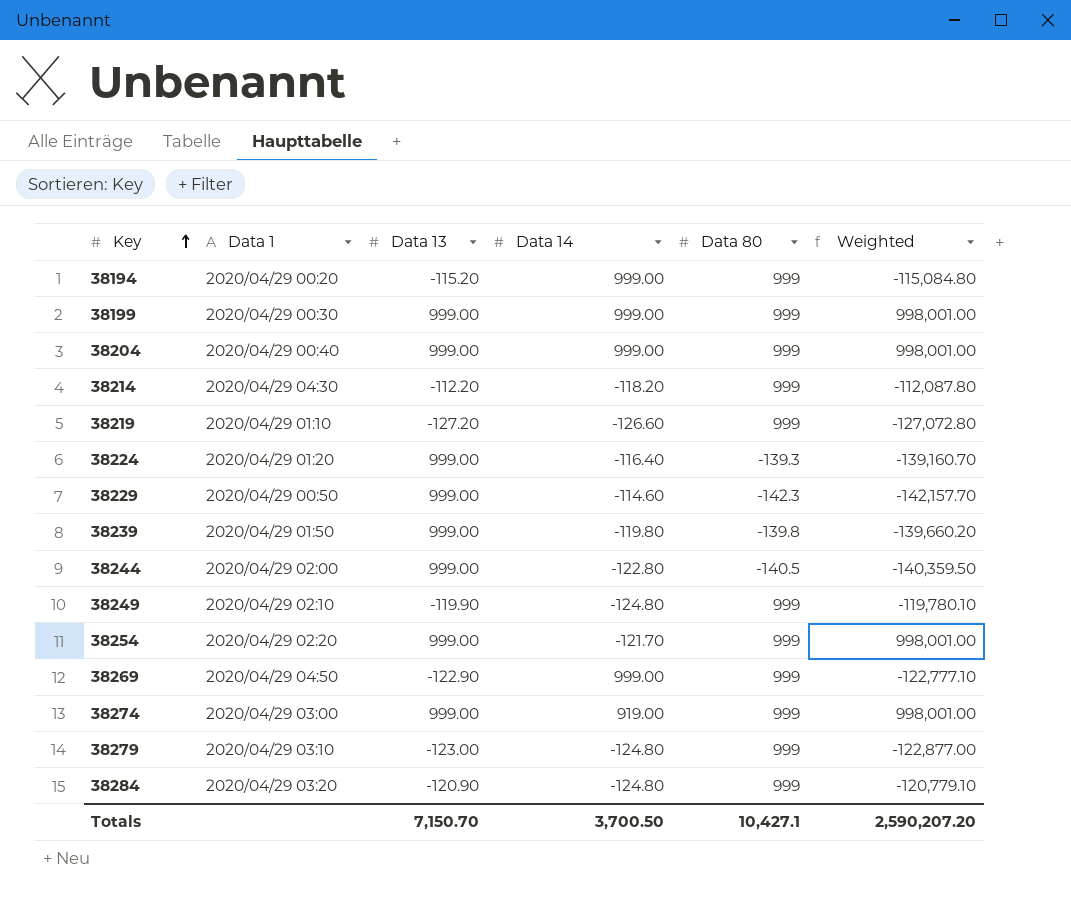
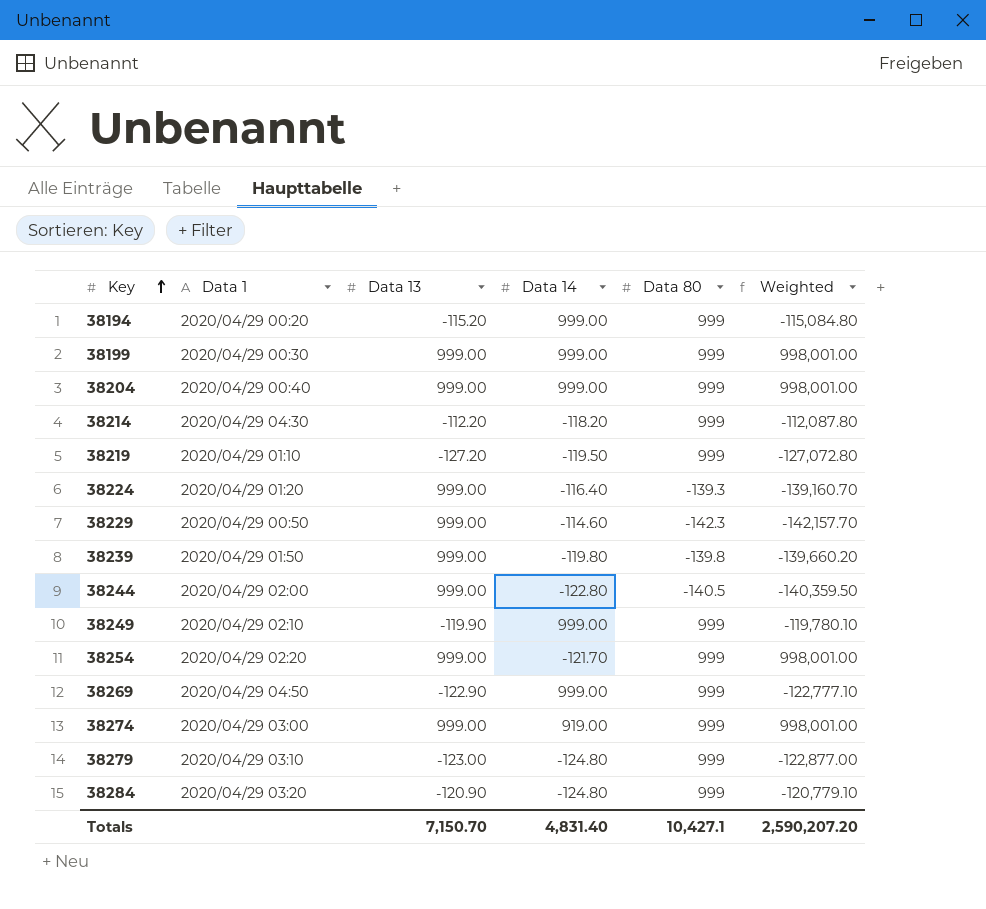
38219 | Data 14: -126.60 -> -119.50
38249 | Data 14: -124.80 -> 999.00
Totals | Data 14: 3,700.50 -> 4,831.40

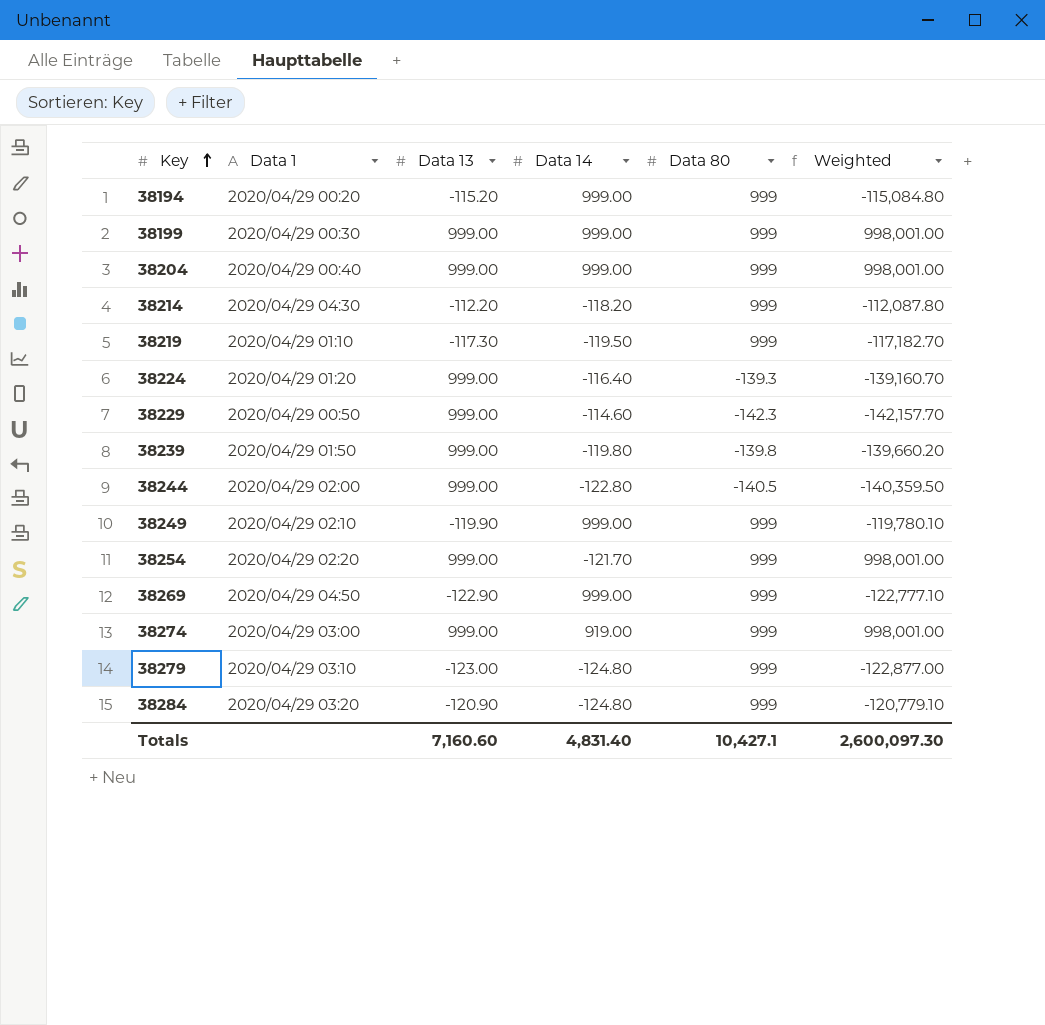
38219 | Data 13: -127.20 -> -117.30
38219 | Weighted: -127,072.80 -> -117,182.70
Totals | Data 13: 7,150.70 -> 7,160.60
Totals | Weighted: 2,590,207.20 -> 2,600,097.30

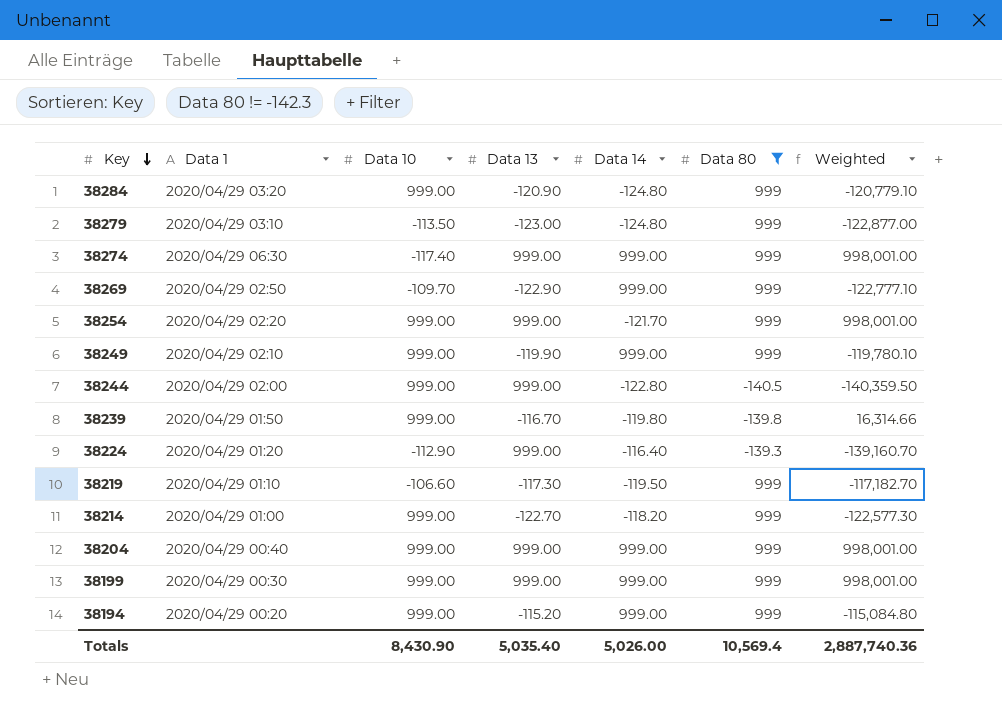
filter: none -> Data 80 != -142.3
row order: Key ascending -> Key descending
column Data 10 | position: none -> 3
38274 | Data 1: 2020/04/29 03:00 -> 2020/04/29 06:30
38274 | Data 14: 919.00 -> 999.00
38269 | Data 1: 2020/04/29 04:50 -> 2020/04/29 02:50
38239 | Data 13: 999.00 -> -116.70
38239 | Weighted: -139,660.20 -> 16,314.66
38214 | Data 1: 2020/04/29 04:30 -> 2020/04/29 01:00
38214 | Data 13: -112.20 -> -122.70
38214 | Weighted: -112,087.80 -> -122,577.30
Totals | Data 13: 7,160.60 -> 5,035.40
Totals | Data 14: 4,831.40 -> 5,026.00
Totals | Data 80: 10,427.1 -> 10,569.4
Totals | Weighted: 2,600,097.30 -> 2,887,740.36

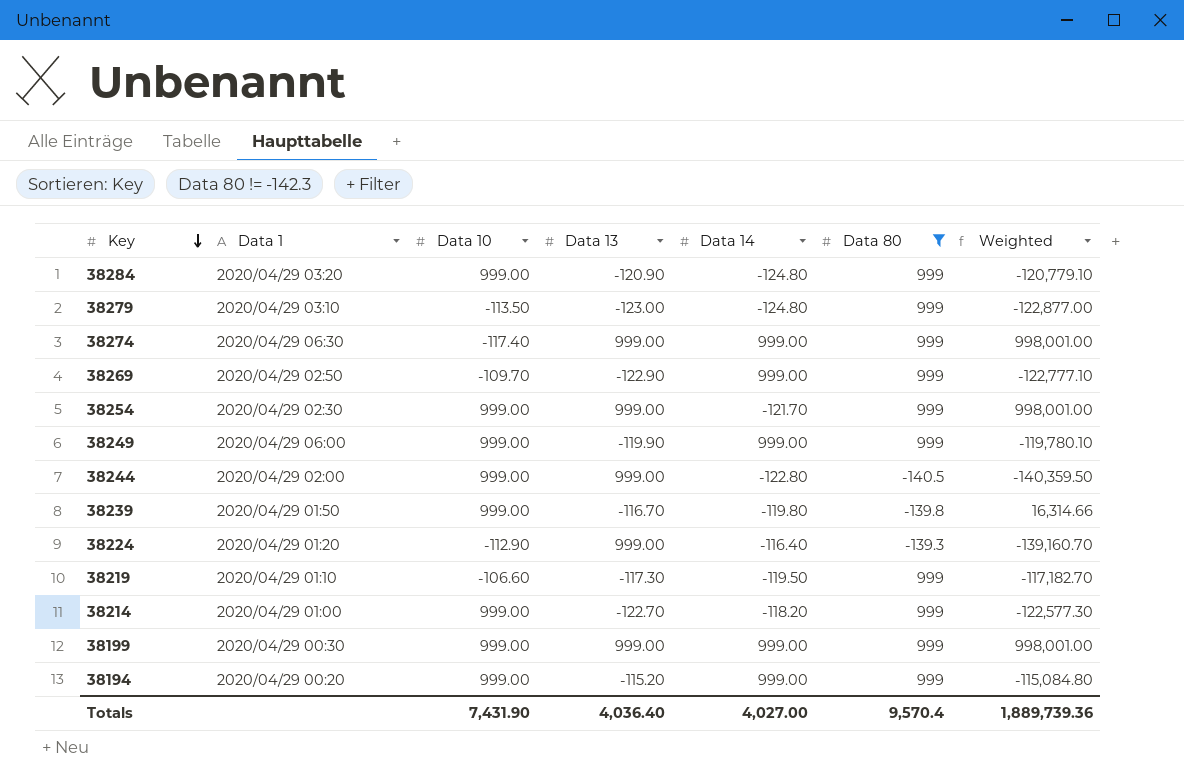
row 38204: 2020/04/29 00:40 | 999.00 | 999.00 | 999.00 | 999 | 998,001.00 -> none
38254 | Data 1: 2020/04/29 02:20 -> 2020/04/29 02:30
38249 | Data 1: 2020/04/29 02:10 -> 2020/04/29 06:00
Totals | Data 10: 8,430.90 -> 7,431.90
Totals | Data 13: 5,035.40 -> 4,036.40
Totals | Data 14: 5,026.00 -> 4,027.00
Totals | Data 80: 10,569.4 -> 9,570.4
Totals | Weighted: 2,887,740.36 -> 1,889,739.36

